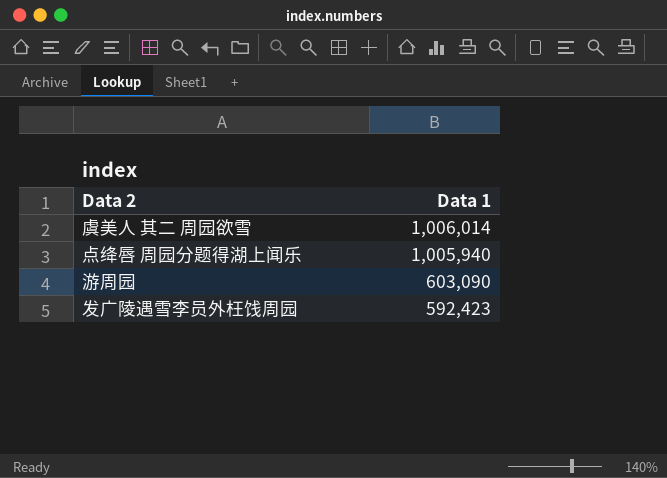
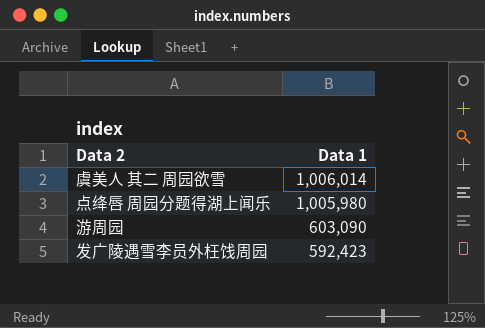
点绛唇 周园分题得湖上闻乐 | Data 1: 1,005,940 -> 1,005,980

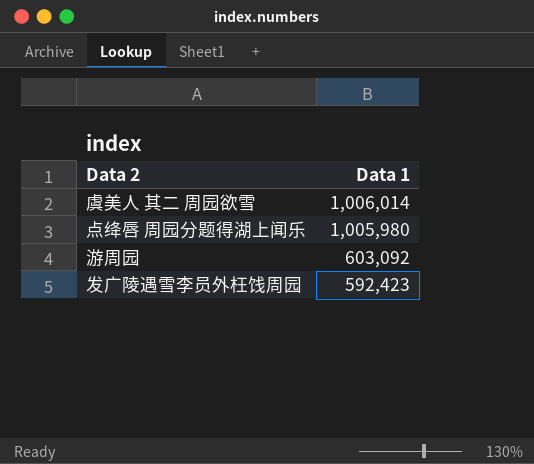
游周园 | Data 1: 603,090 -> 603,092

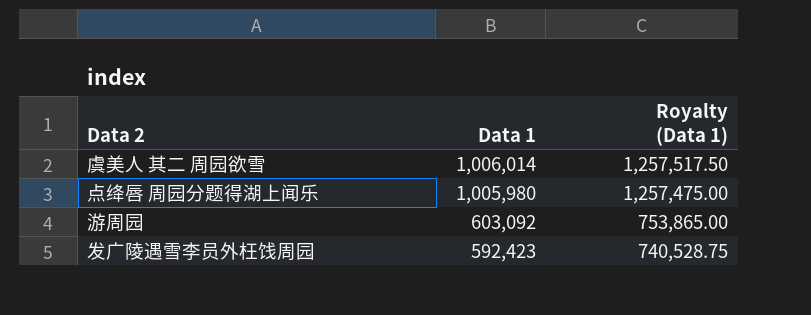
column Royalty (Data 1) | formula: none -> [Data 1] * 1.25

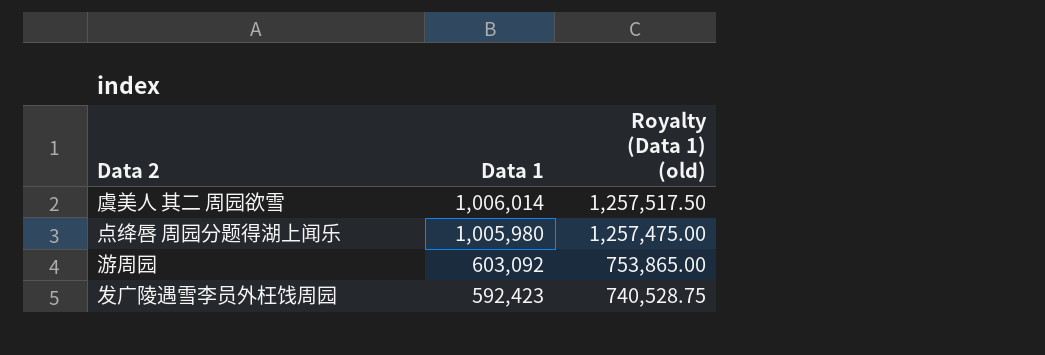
column name: Royalty (Data 1) -> Royalty (Data 1) (old)

